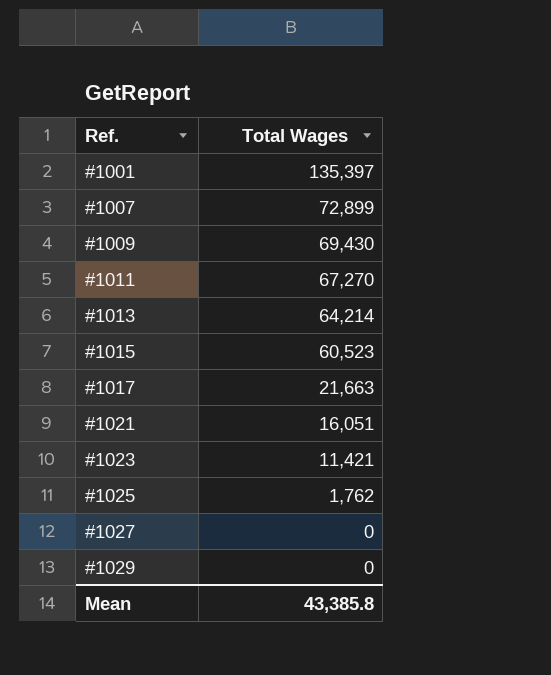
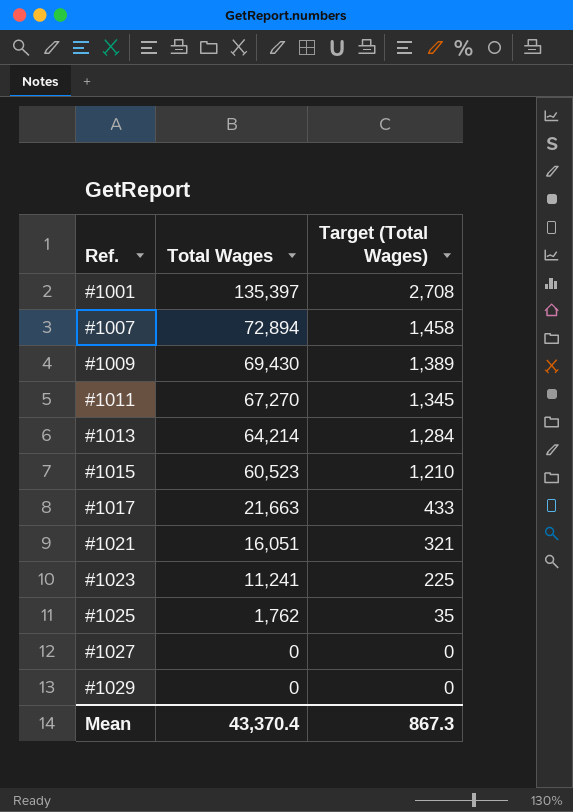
column Target (Total Wages) | formula: none -> [Total Wages] * 0.02
#1007 | Total Wages: 72,899 -> 72,894
#1023 | Total Wages: 11,421 -> 11,241
Mean | Total Wages: 43,385.8 -> 43,370.4

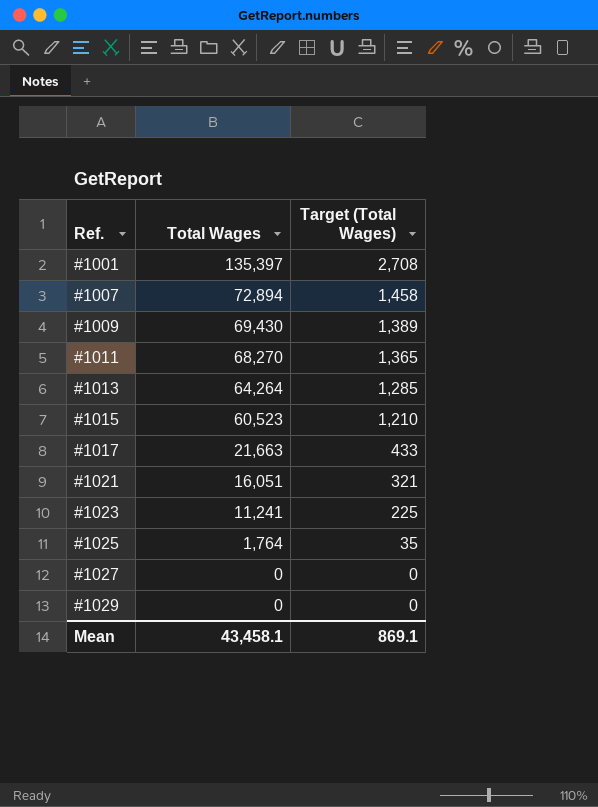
#1011 | Total Wages: 67,270 -> 68,270
#1011 | Target (Total Wages): 1,345 -> 1,365
#1013 | Total Wages: 64,214 -> 64,264
#1013 | Target (Total Wages): 1,284 -> 1,285
#1025 | Total Wages: 1,762 -> 1,764
Mean | Total Wages: 43,370.4 -> 43,458.1
Mean | Target (Total Wages): 867.3 -> 869.1

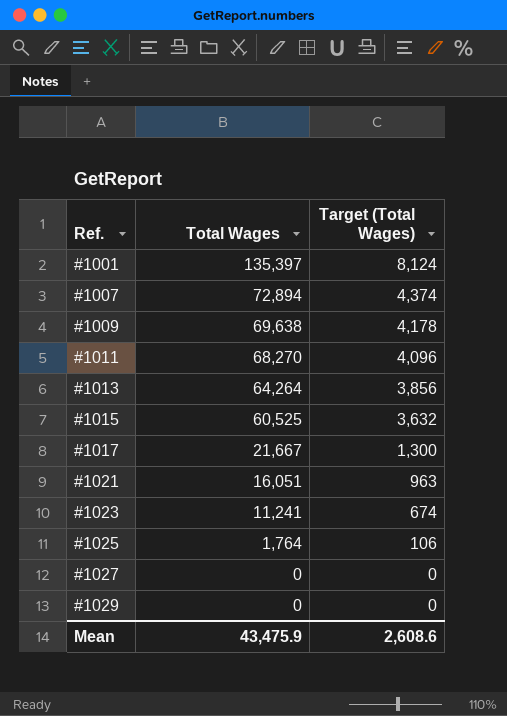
column Target (Total Wages) | formula: [Total Wages] * 0.02 -> [Total Wages] * 0.06
#1009 | Total Wages: 69,430 -> 69,638
#1015 | Total Wages: 60,523 -> 60,525
#1017 | Total Wages: 21,663 -> 21,667
Mean | Total Wages: 43,458.1 -> 43,475.9
Mean | Target (Total Wages): 869.1 -> 2,608.6

